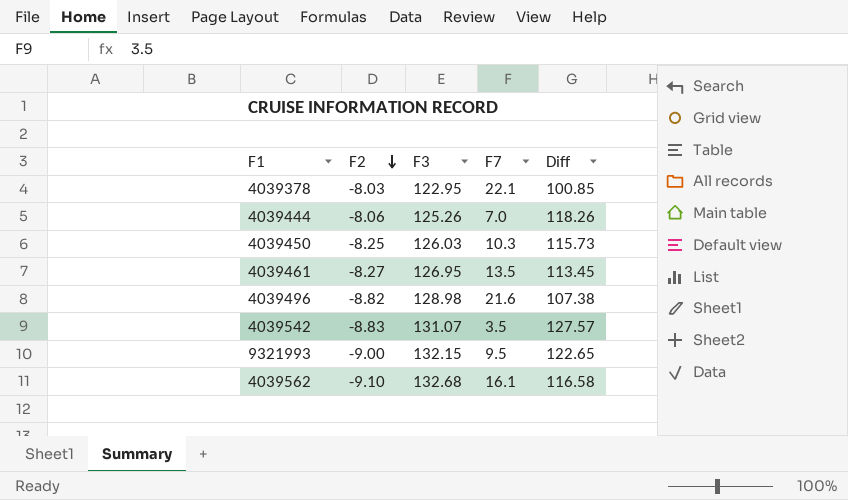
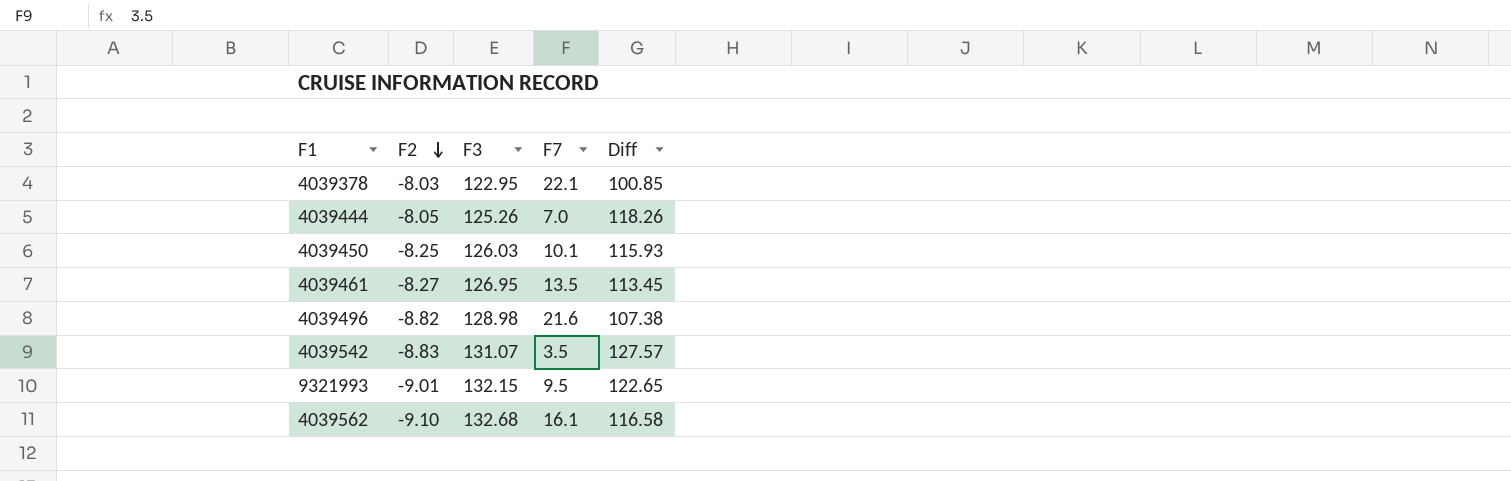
4039444 | F2: -8.06 -> -8.05
4039450 | F7: 10.3 -> 10.1
4039450 | Diff: 115.73 -> 115.93
9321993 | F2: -9.00 -> -9.01

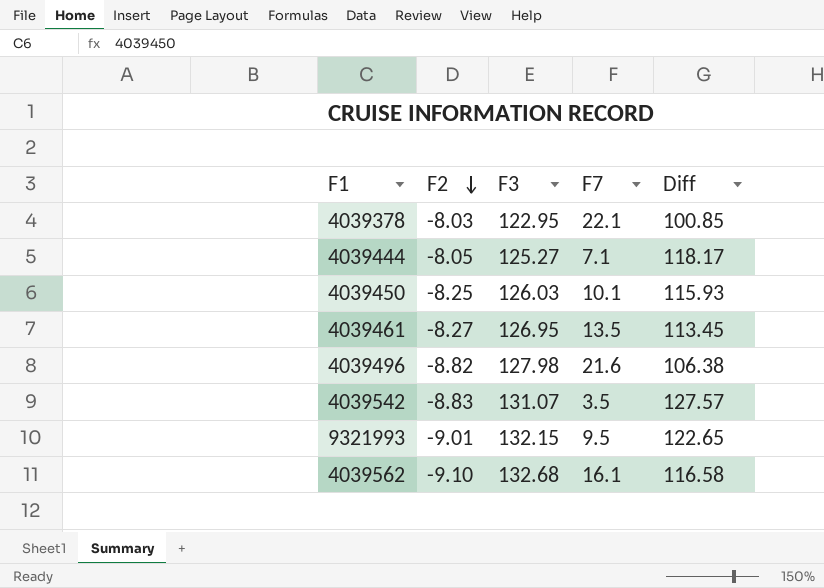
4039444 | F3: 125.26 -> 125.27
4039444 | F7: 7.0 -> 7.1
4039444 | Diff: 118.26 -> 118.17
4039496 | F3: 128.98 -> 127.98
4039496 | Diff: 107.38 -> 106.38

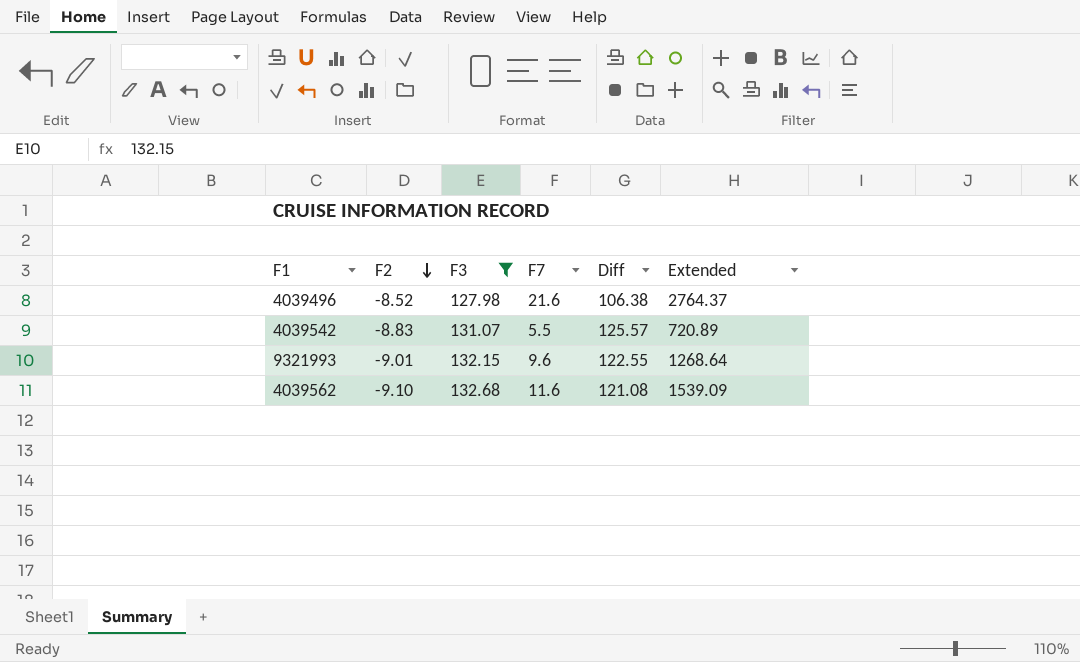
filter: none -> F3 >= 127.98
column Extended | formula: none -> [F3] * [F7]
4039496 | F2: -8.82 -> -8.52
4039542 | F7: 3.5 -> 5.5
4039542 | Diff: 127.57 -> 125.57
9321993 | F7: 9.5 -> 9.6
9321993 | Diff: 122.65 -> 122.55
4039562 | F7: 16.1 -> 11.6
4039562 | Diff: 116.58 -> 121.08

